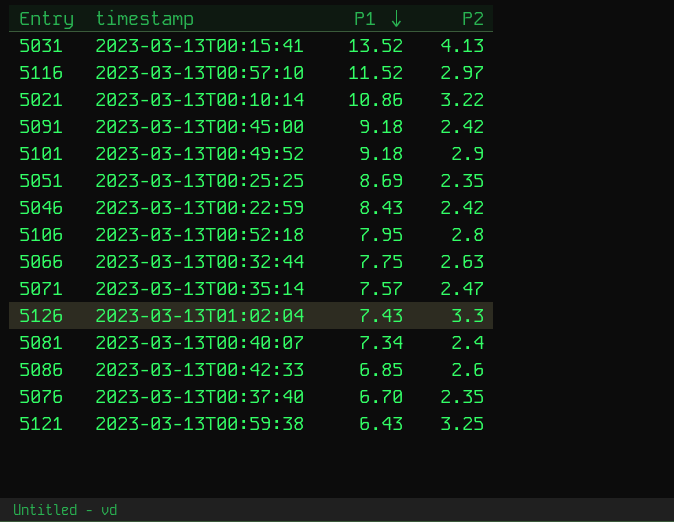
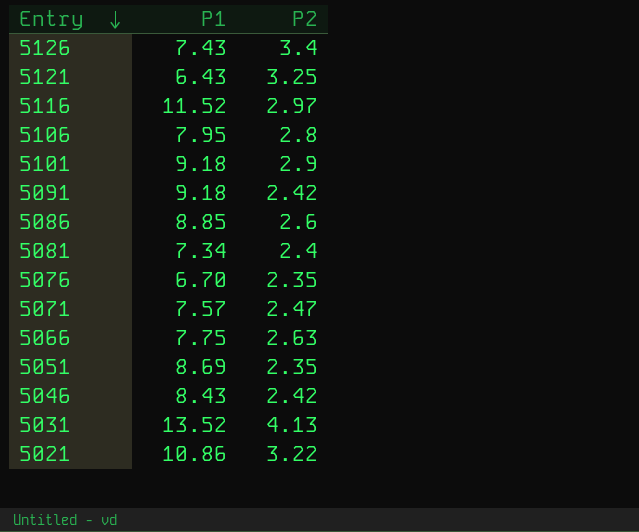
row order: P1 descending -> Entry descending
column timestamp | position: 2 -> none
5126 | P2: 3.3 -> 3.4
5086 | P1: 6.85 -> 8.85

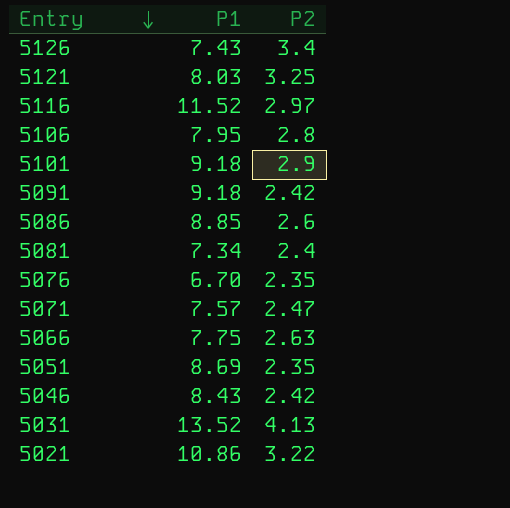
5121 | P1: 6.43 -> 8.03

